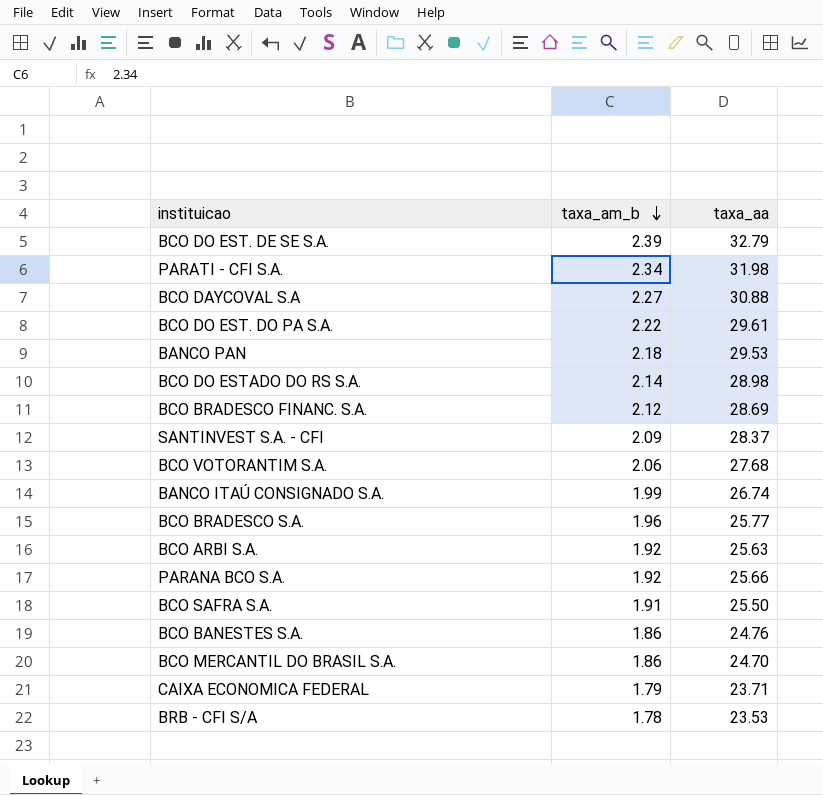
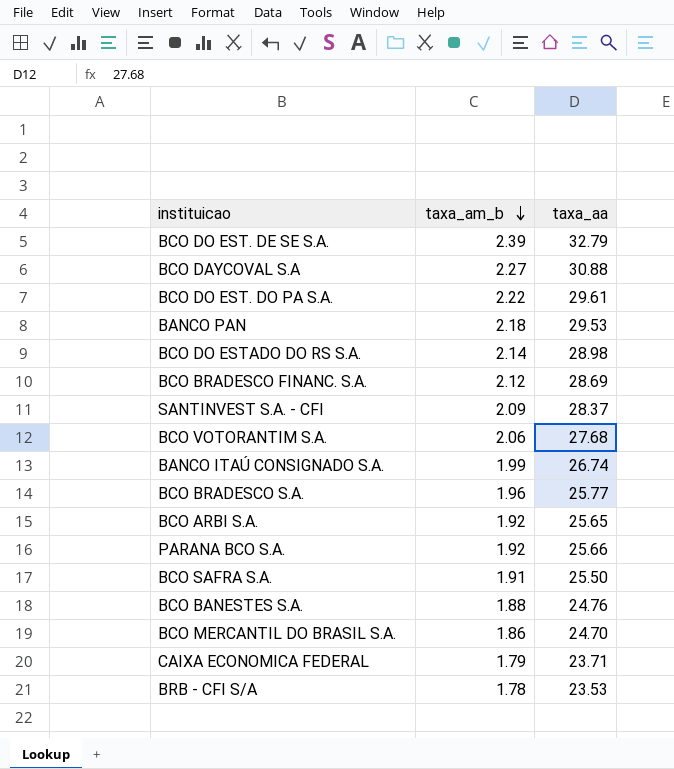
row PARATI - CFI S.A.: 2.34 | 31.98 -> none
BCO ARBI S.A. | taxa_aa: 25.63 -> 25.65
BCO BANESTES S.A. | taxa_am_b: 1.86 -> 1.88

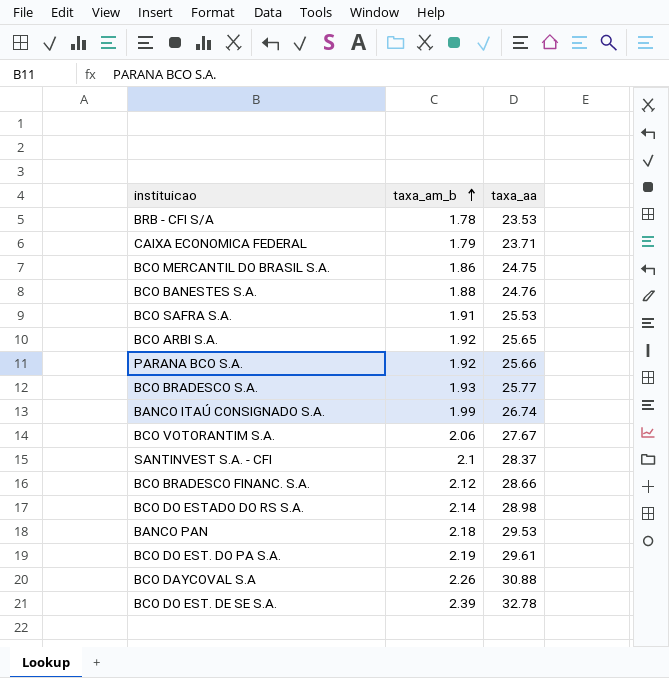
row order: taxa_am_b descending -> taxa_am_b ascending
BCO MERCANTIL DO BRASIL S.A. | taxa_aa: 24.70 -> 24.75
BCO SAFRA S.A. | taxa_aa: 25.50 -> 25.53
BCO BRADESCO S.A. | taxa_am_b: 1.96 -> 1.93
BCO VOTORANTIM S.A. | taxa_aa: 27.68 -> 27.67
SANTINVEST S.A. - CFI | taxa_am_b: 2.09 -> 2.1
BCO BRADESCO FINANC. S.A. | taxa_aa: 28.69 -> 28.66
BCO DO EST. DO PA S.A. | taxa_am_b: 2.22 -> 2.19
BCO DAYCOVAL S.A | taxa_am_b: 2.27 -> 2.26
BCO DO EST. DE SE S.A. | taxa_aa: 32.79 -> 32.78

